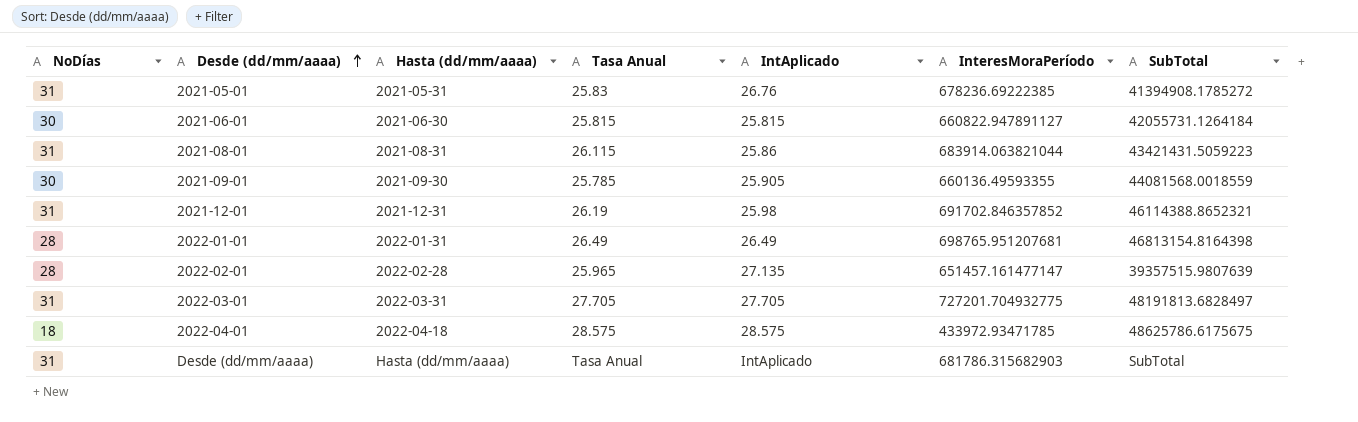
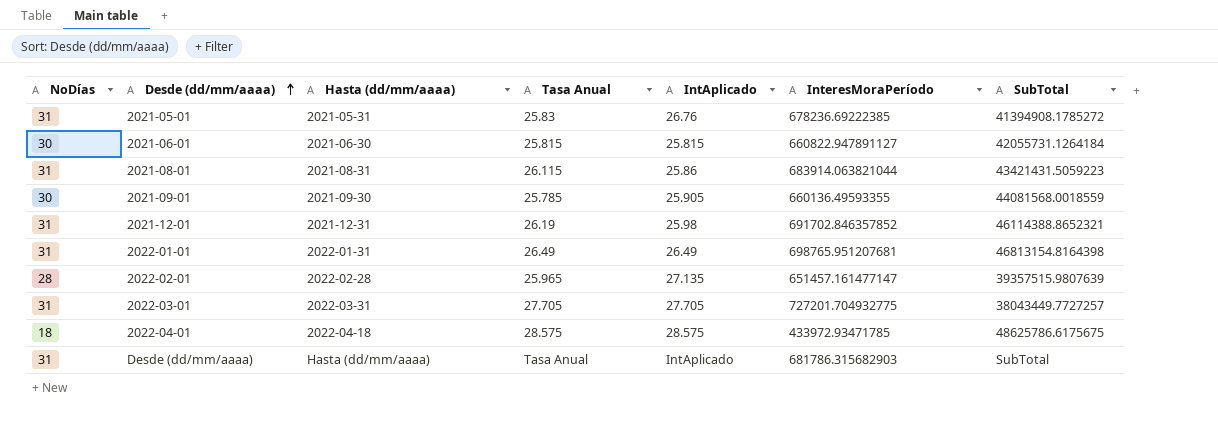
2022-01-01 | NoDías: 28 -> 31
2022-03-01 | SubTotal: 48191813.6828497 -> 38043449.7727257

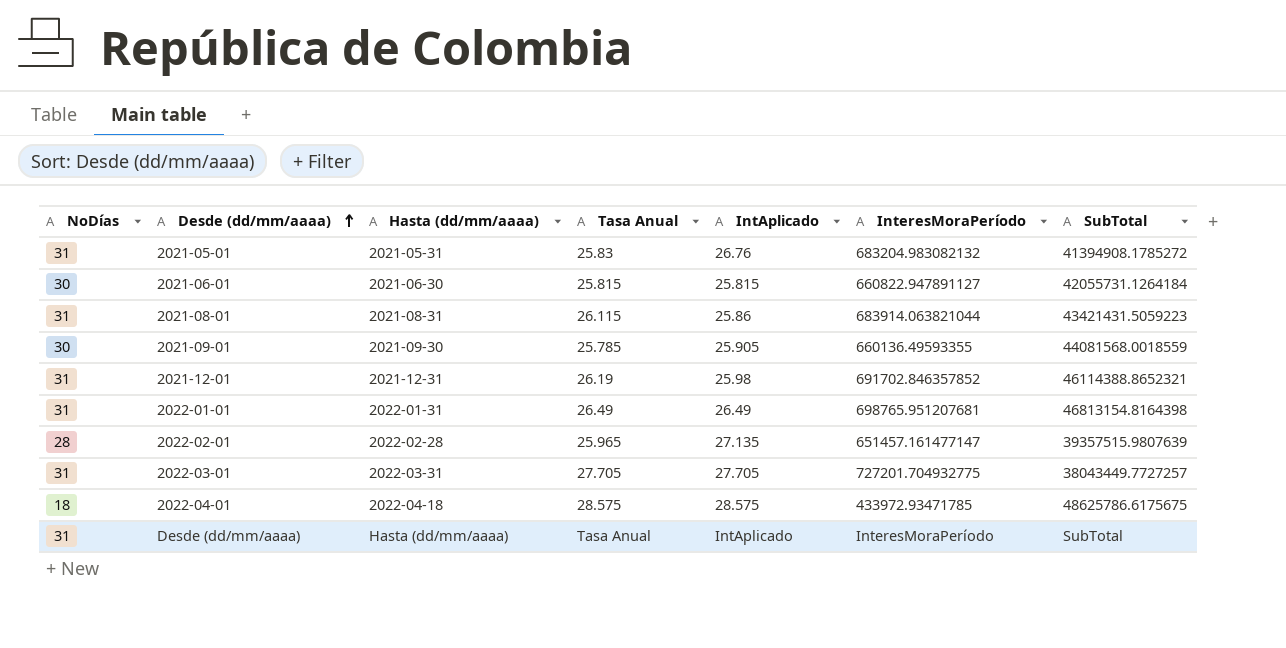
2021-05-01 | InteresMoraPeríodo: 678236.69222385 -> 683204.983082132
Desde (dd/mm/aaaa) | InteresMoraPeríodo: 681786.315682903 -> InteresMoraPeríodo

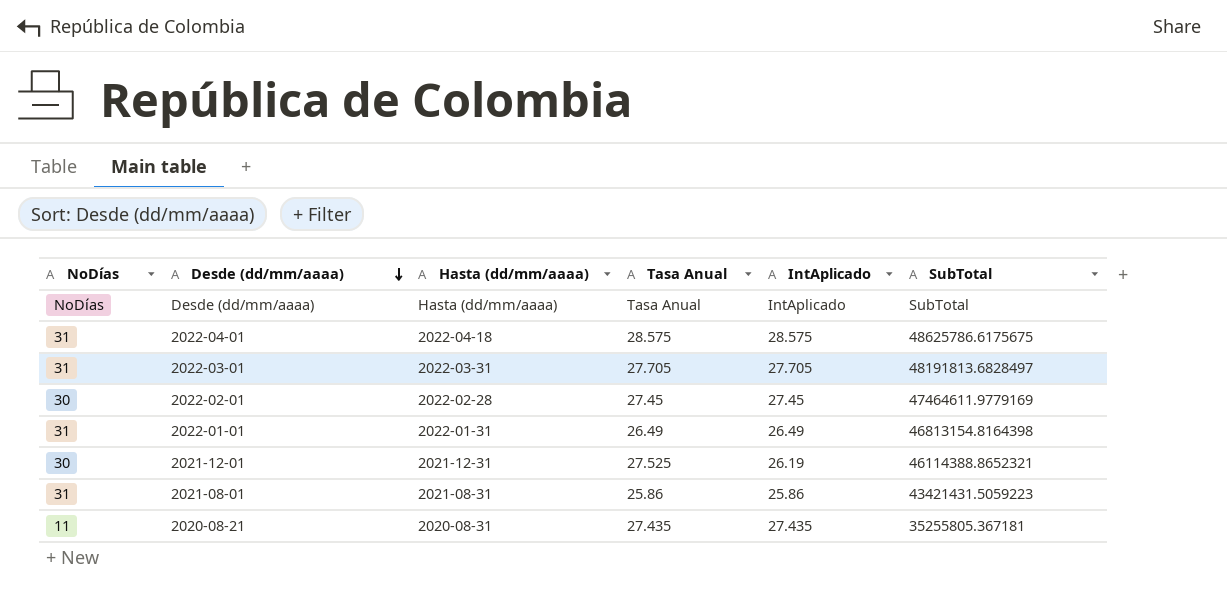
row order: Desde (dd/mm/aaaa) ascending -> Desde (dd/mm/aaaa) descending
column InteresMoraPeríodo | position: 6 -> none
row 2021-05-01: 31 | 2021-05-31 | 25.83 | 26.76 | 683204.983082132 | 41394908.1785272 -> none
row 2021-06-01: 30 | 2021-06-30 | 25.815 | 25.815 | 660822.947891127 | 42055731.1264184 -> none
row 2021-09-01: 30 | 2021-09-30 | 25.785 | 25.905 | 660136.49593355 | 44081568.0018559 -> none
Desde (dd/mm/aaaa) | NoDías: 31 -> NoDías
2022-04-01 | NoDías: 18 -> 31
2022-03-01 | SubTotal: 38043449.7727257 -> 48191813.6828497
2022-02-01 | NoDías: 28 -> 30
2022-02-01 | Tasa Anual: 25.965 -> 27.45
2022-02-01 | IntAplicado: 27.135 -> 27.45
2022-02-01 | SubTotal: 39357515.9807639 -> 47464611.9779169
2021-12-01 | NoDías: 31 -> 30
2021-12-01 | Tasa Anual: 26.19 -> 27.525
2021-12-01 | IntAplicado: 25.98 -> 26.19
2021-08-01 | Tasa Anual: 26.115 -> 25.86
row 2020-08-21: none -> 11 | 2020-08-31 | 27.435 | 27.435 | 35255805.367181

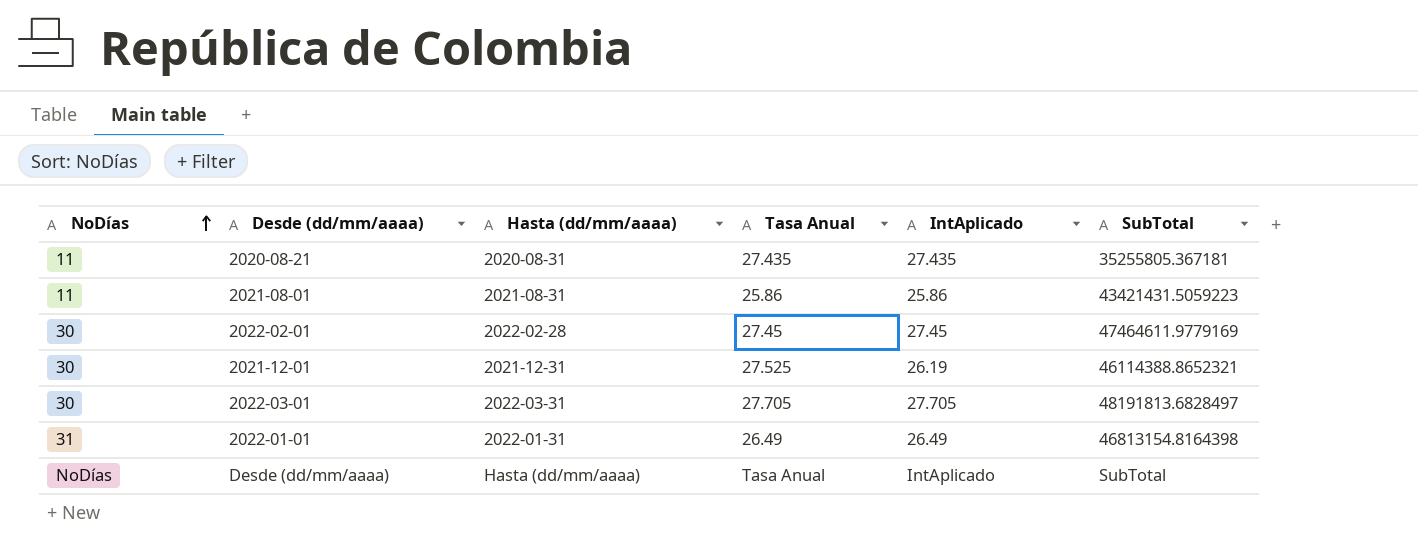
row order: Desde (dd/mm/aaaa) descending -> NoDías ascending
row 2022-04-01: 31 | 2022-04-18 | 28.575 | 28.575 | 48625786.6175675 -> none
2021-08-01 | NoDías: 31 -> 11
2022-03-01 | NoDías: 31 -> 30

